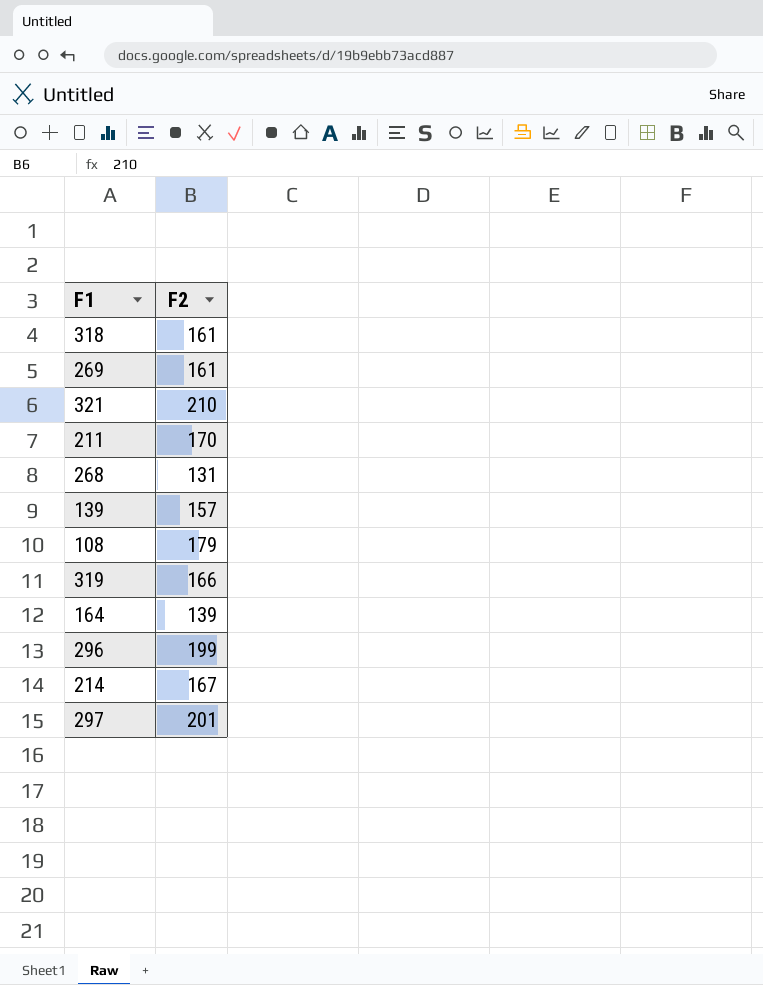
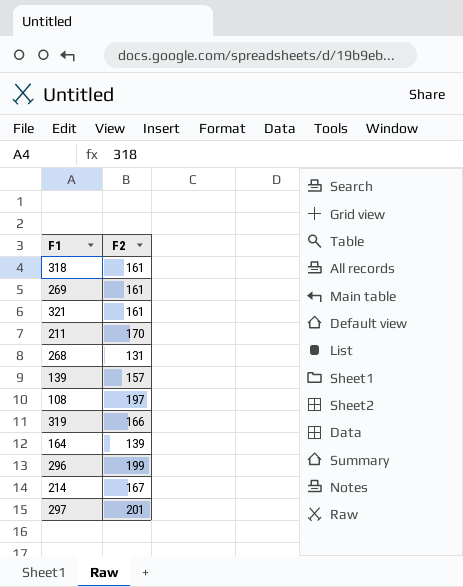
321 | F2: 210 -> 161
108 | F2: 179 -> 197

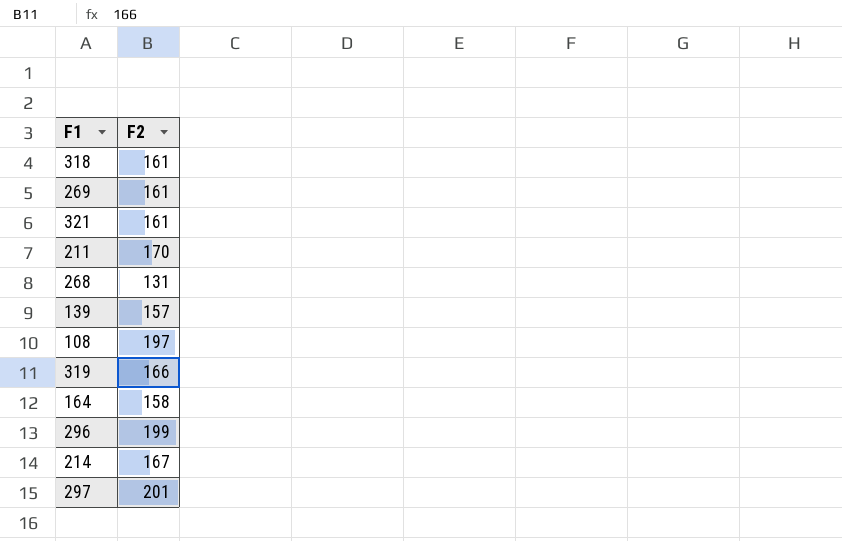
164 | F2: 139 -> 158

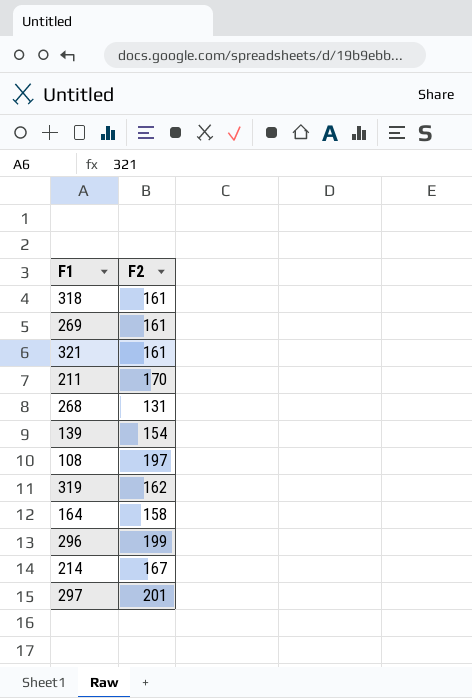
139 | F2: 157 -> 154
319 | F2: 166 -> 162

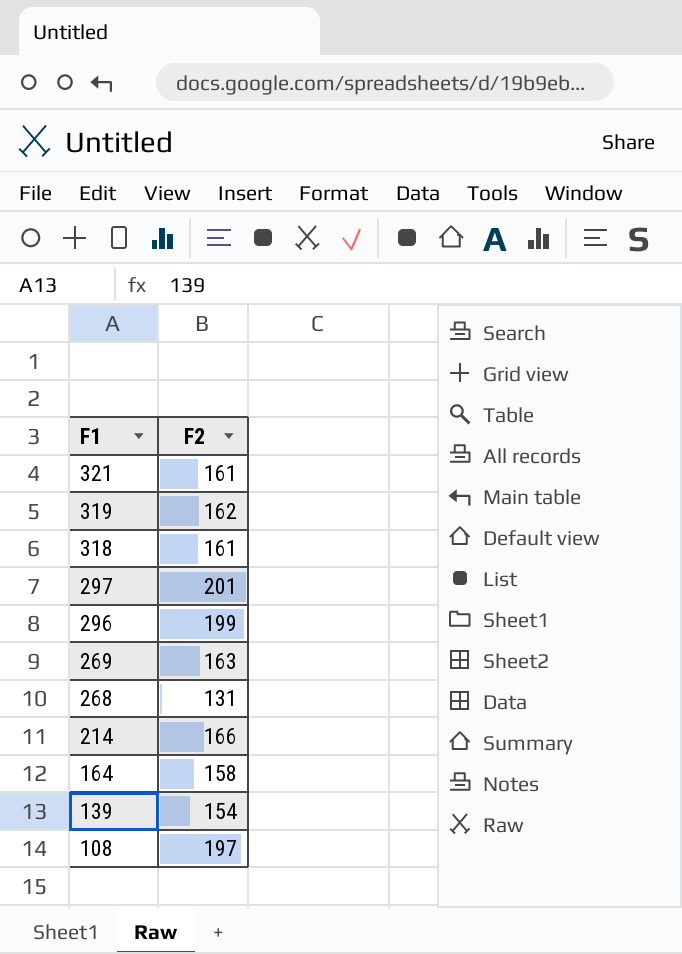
row order: none -> F1 descending
row 211: 170 -> none
269 | F2: 161 -> 163
214 | F2: 167 -> 166

